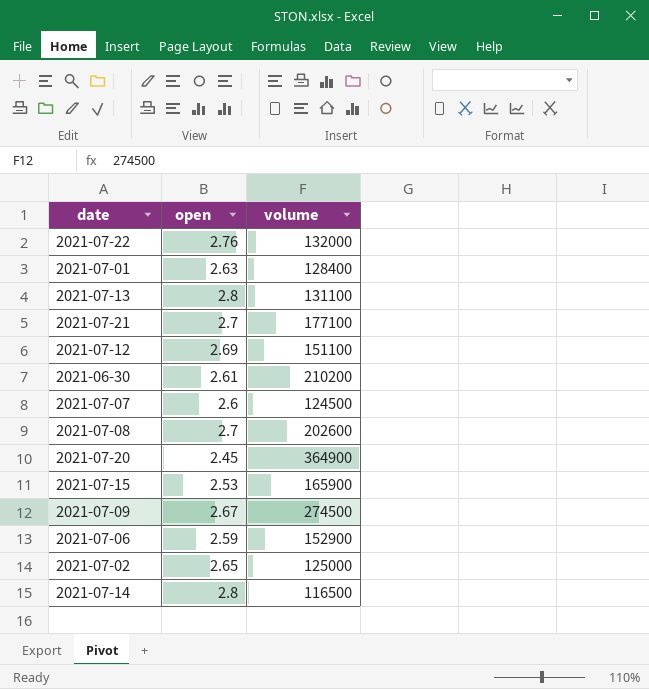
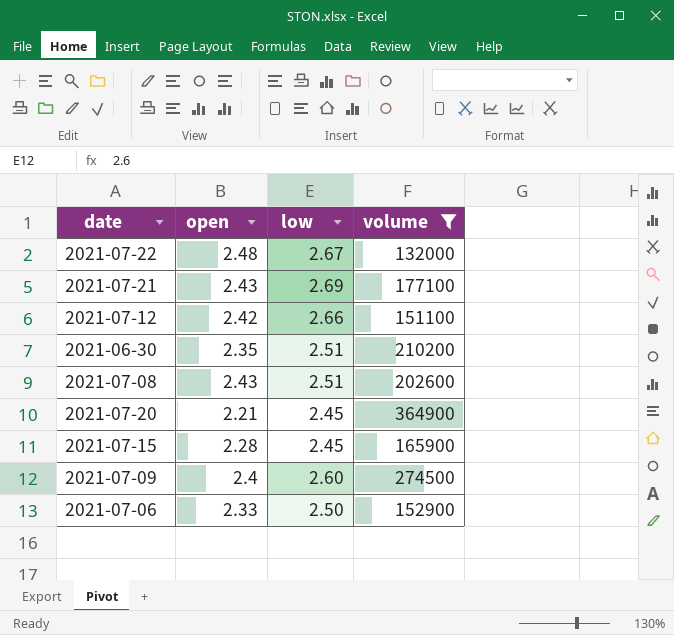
filter: none -> volume >= 132000
column low | position: none -> 3
2021-07-22 | open: 2.76 -> 2.48
2021-07-21 | open: 2.7 -> 2.43
2021-07-12 | open: 2.69 -> 2.42
2021-06-30 | open: 2.61 -> 2.35
2021-07-08 | open: 2.7 -> 2.43
2021-07-20 | open: 2.45 -> 2.21
2021-07-15 | open: 2.53 -> 2.28
2021-07-09 | open: 2.67 -> 2.4
2021-07-06 | open: 2.59 -> 2.33

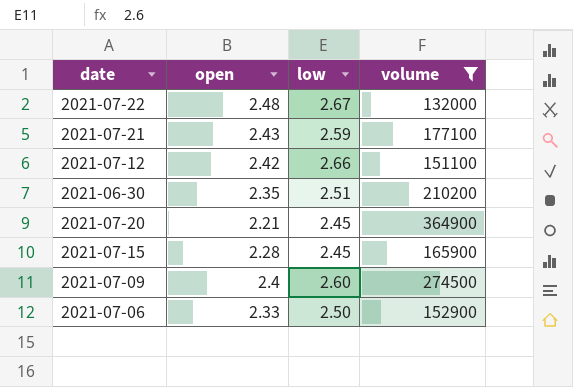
row 2021-07-08: 2.43 | 2.51 | 202600 -> none
2021-07-21 | low: 2.69 -> 2.59

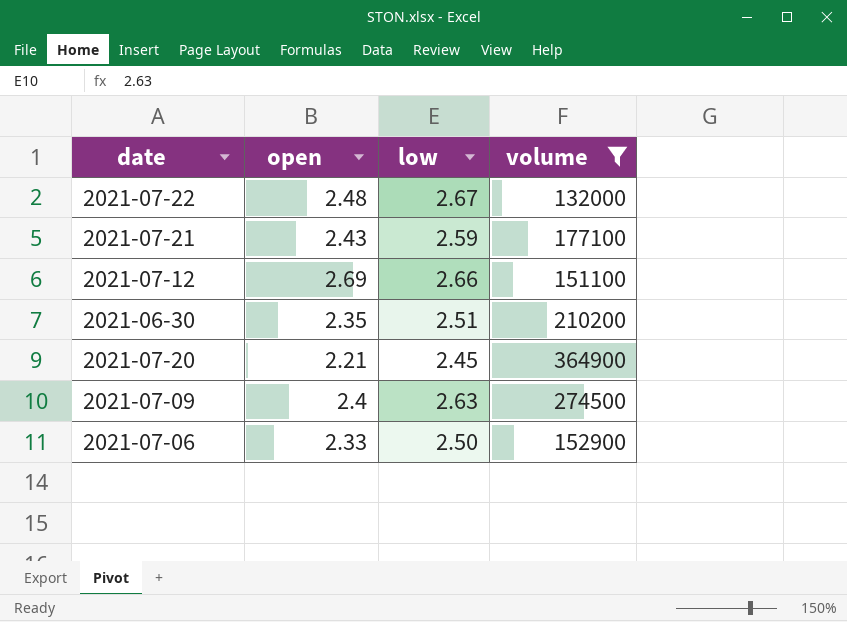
row 2021-07-15: 2.28 | 2.45 | 165900 -> none
2021-07-12 | open: 2.42 -> 2.69
2021-07-09 | low: 2.60 -> 2.63

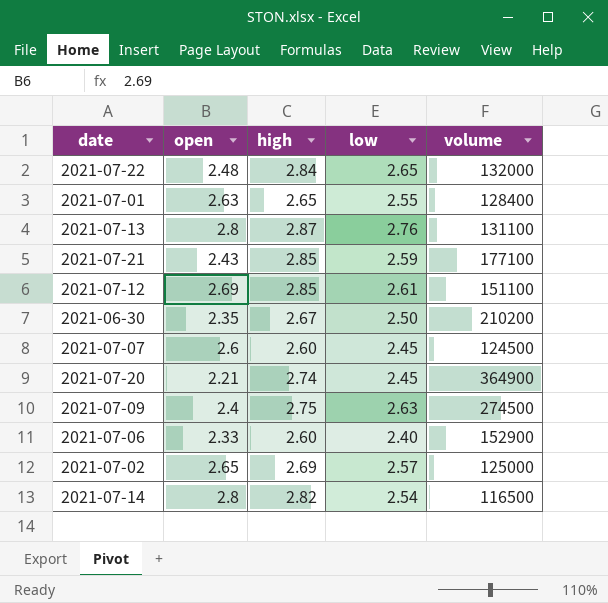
filter: volume >= 132000 -> none
column high | position: none -> 3
2021-07-22 | low: 2.67 -> 2.65
2021-07-12 | low: 2.66 -> 2.61
2021-06-30 | low: 2.51 -> 2.50
2021-07-06 | low: 2.50 -> 2.40

